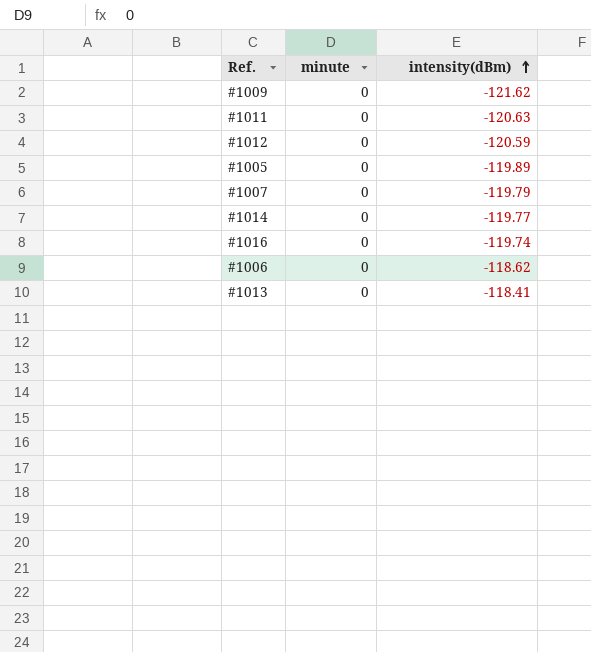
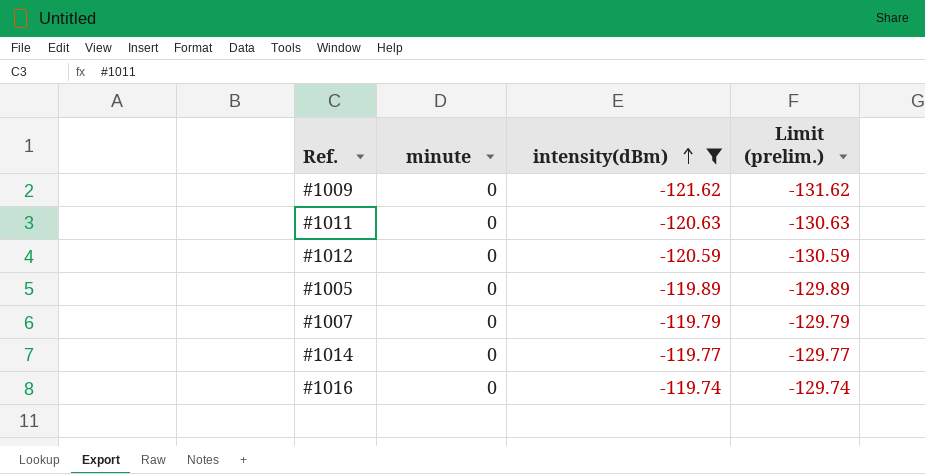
filter: none -> intensity(dBm) <= -119.74
column Limit (prelim.) | formula: none -> [intensity(dBm)] - 10

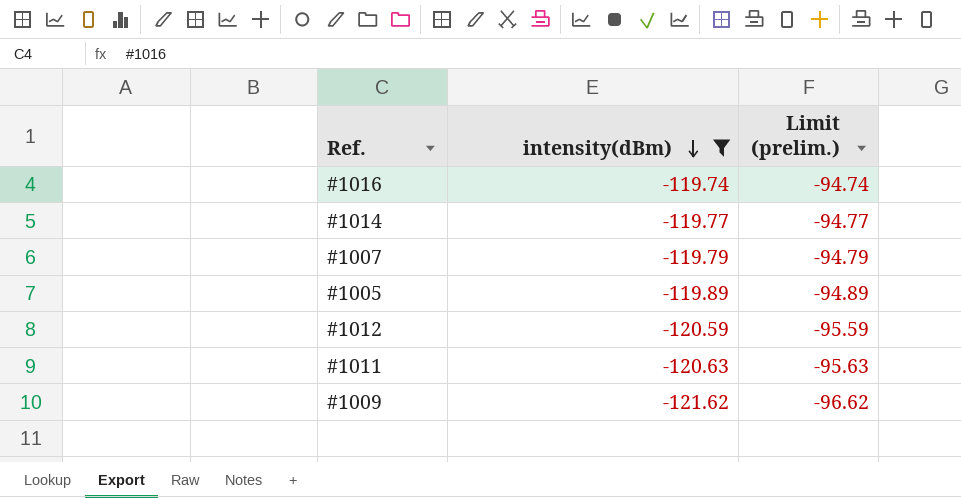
row order: intensity(dBm) ascending -> intensity(dBm) descending
column minute | position: 2 -> none
column Limit (prelim.) | formula: [intensity(dBm)] - 10 -> [intensity(dBm)] + 25

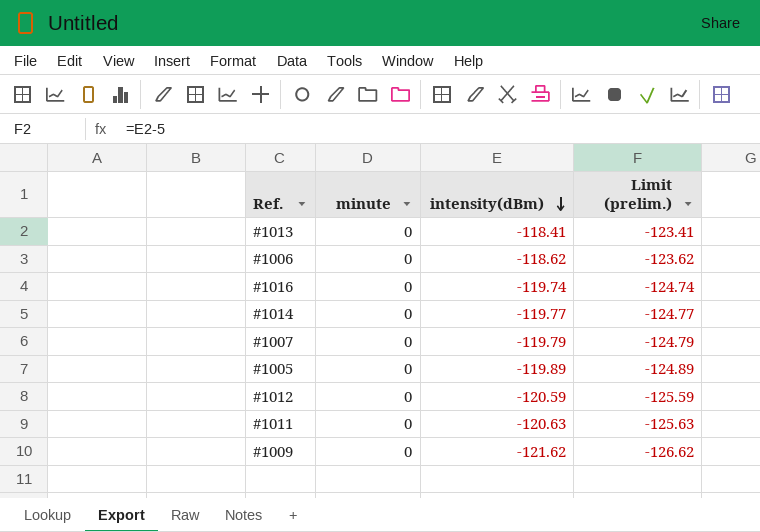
filter: intensity(dBm) <= -119.74 -> none
column minute | position: none -> 2
column Limit (prelim.) | formula: [intensity(dBm)] + 25 -> [intensity(dBm)] - 5

